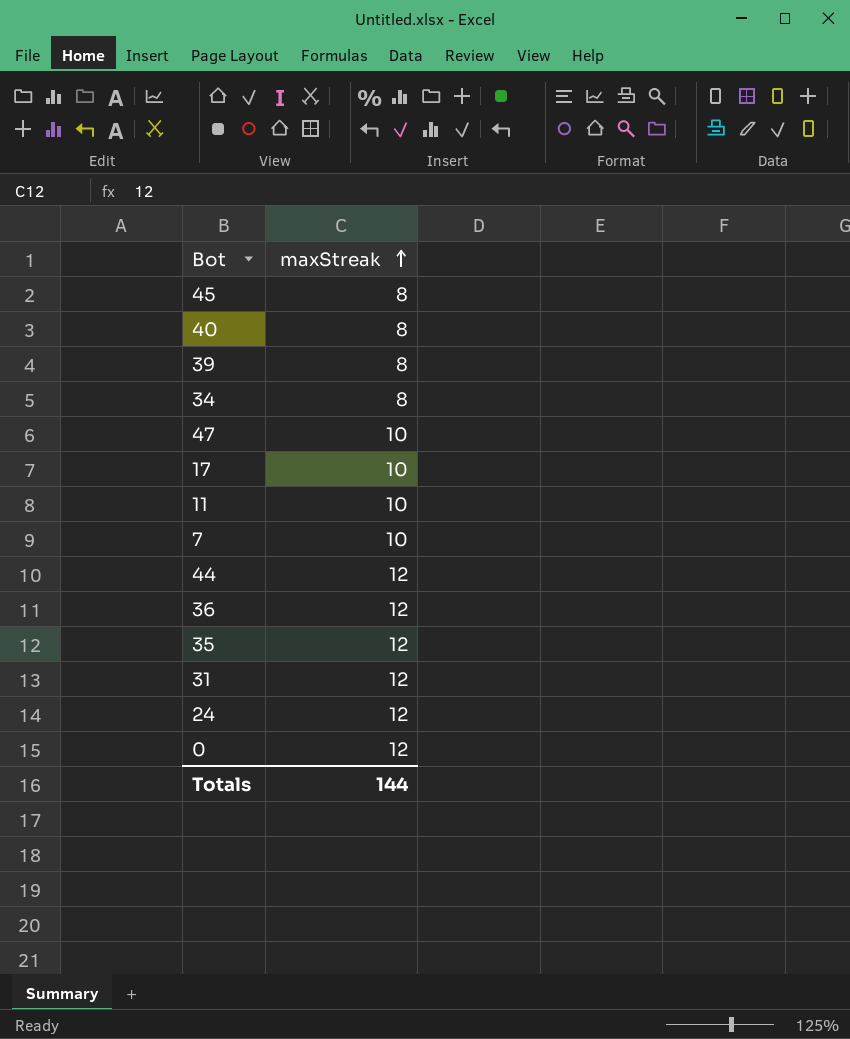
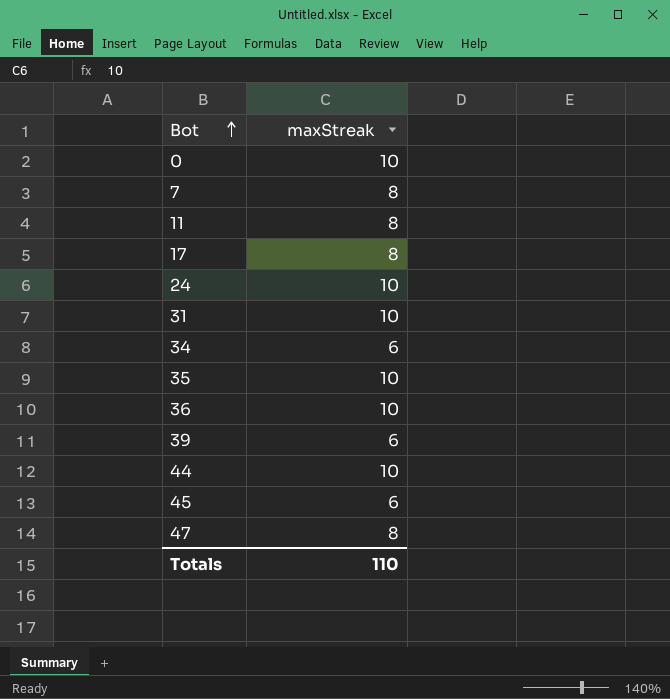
row order: maxStreak ascending -> Bot ascending
row 40: 8 -> none
0 | maxStreak: 12 -> 10
7 | maxStreak: 10 -> 8
11 | maxStreak: 10 -> 8
17 | maxStreak: 10 -> 8
24 | maxStreak: 12 -> 10
31 | maxStreak: 12 -> 10
34 | maxStreak: 8 -> 6
35 | maxStreak: 12 -> 10
36 | maxStreak: 12 -> 10
39 | maxStreak: 8 -> 6
44 | maxStreak: 12 -> 10
45 | maxStreak: 8 -> 6
47 | maxStreak: 10 -> 8
Totals | maxStreak: 144 -> 110

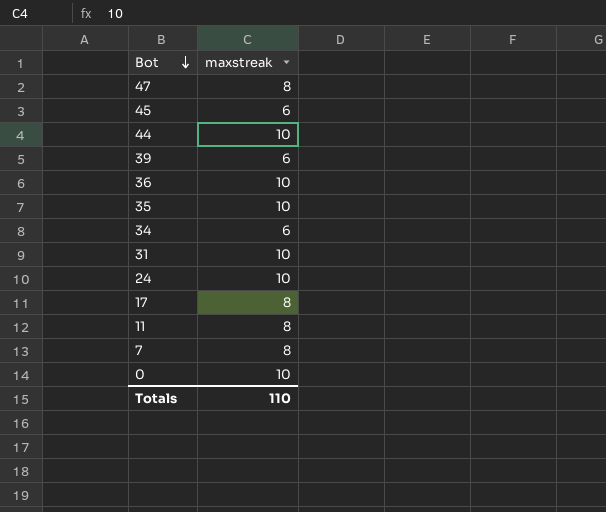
row order: Bot ascending -> Bot descending
column name: maxStreak -> maxstreak

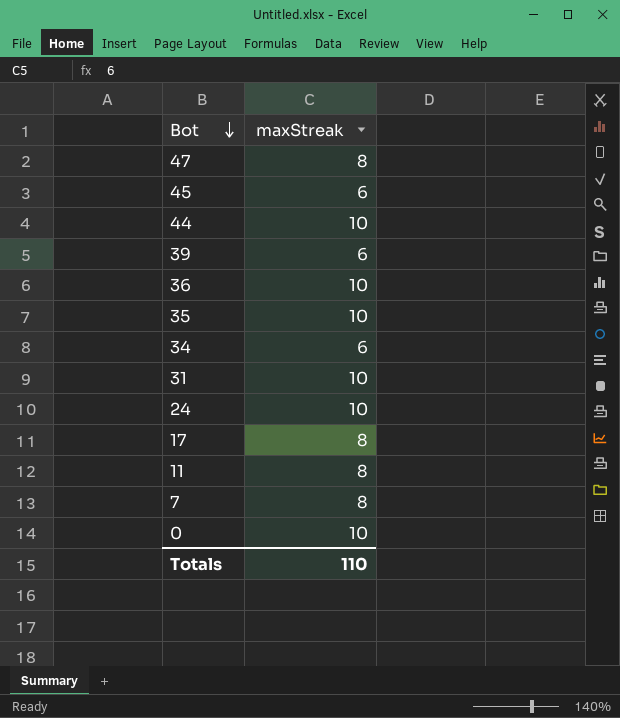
column name: maxstreak -> maxStreak

